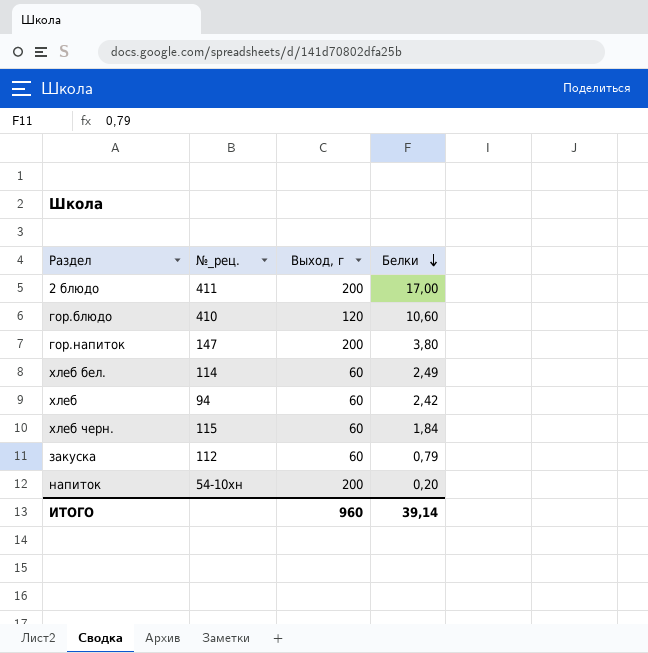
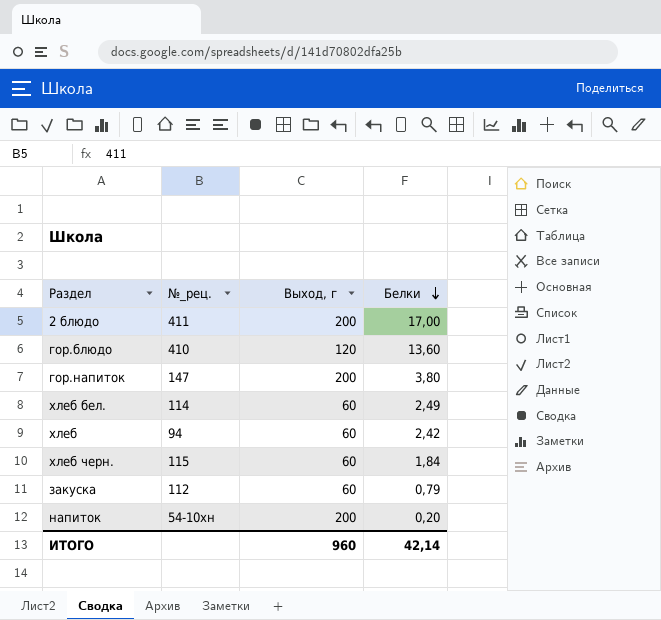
гор.блюдо | Белки: 10,60 -> 13,60
ИТОГО | Белки: 39,14 -> 42,14

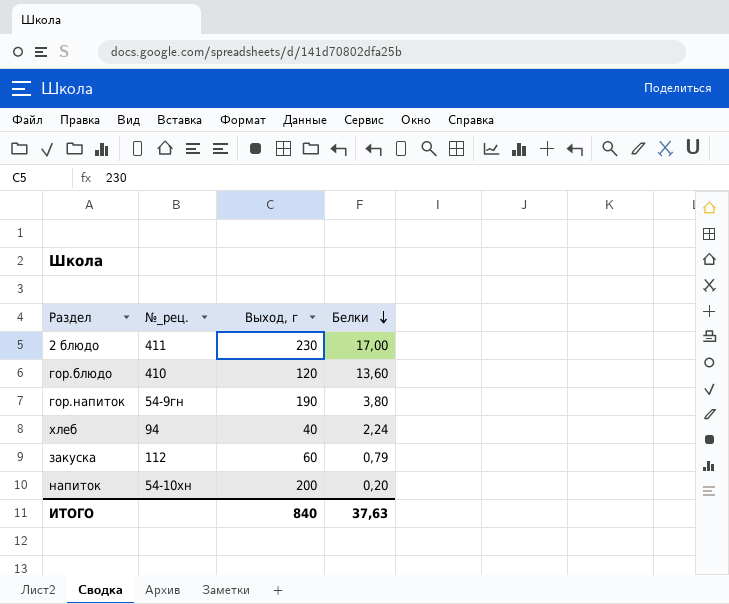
row хлеб бел.: 114 | 60 | 2,49 -> none
row хлеб черн.: 115 | 60 | 1,84 -> none
2 блюдо | Выход, г: 200 -> 230
гор.напиток | №_рец.: 147 -> 54-9гн
гор.напиток | Выход, г: 200 -> 190
хлеб | Выход, г: 60 -> 40
хлеб | Белки: 2,42 -> 2,24
ИТОГО | Выход, г: 960 -> 840
ИТОГО | Белки: 42,14 -> 37,63

